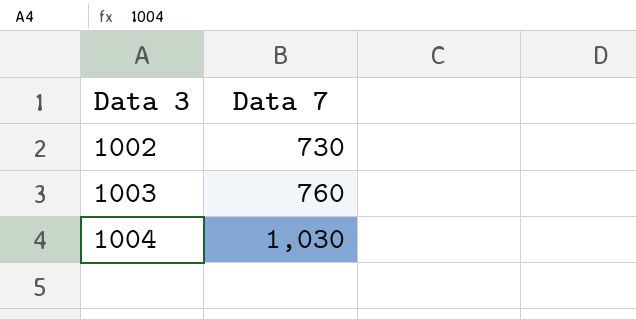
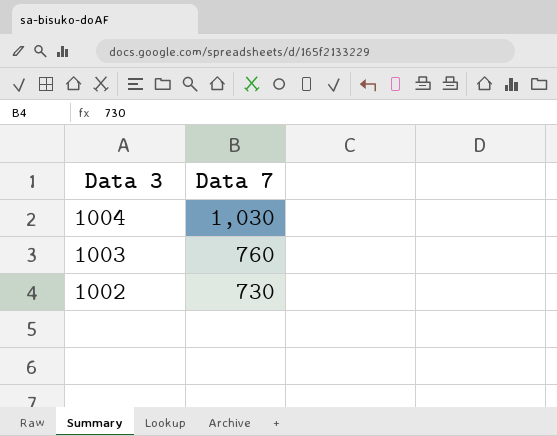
row order: Data 3 ascending -> Data 3 descending

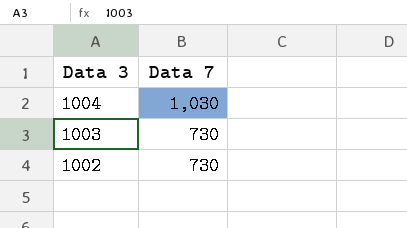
1003 | Data 7: 760 -> 730

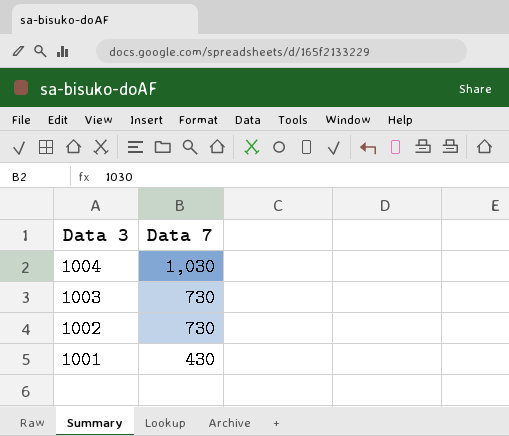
row 1001: none -> 430

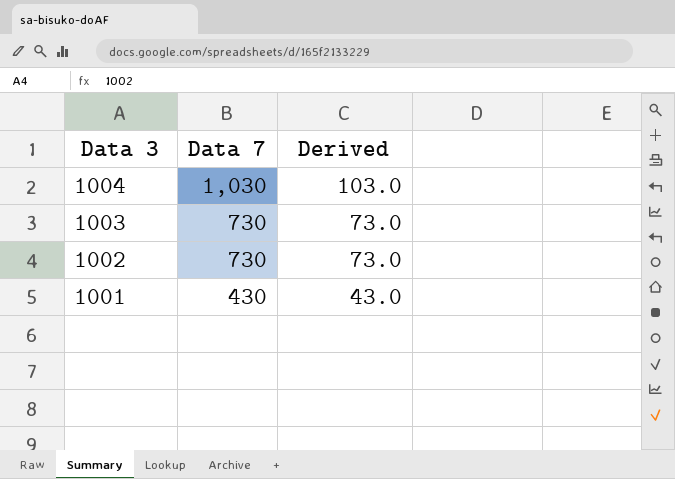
column Derived | formula: none -> [Data 7] * 0.1

